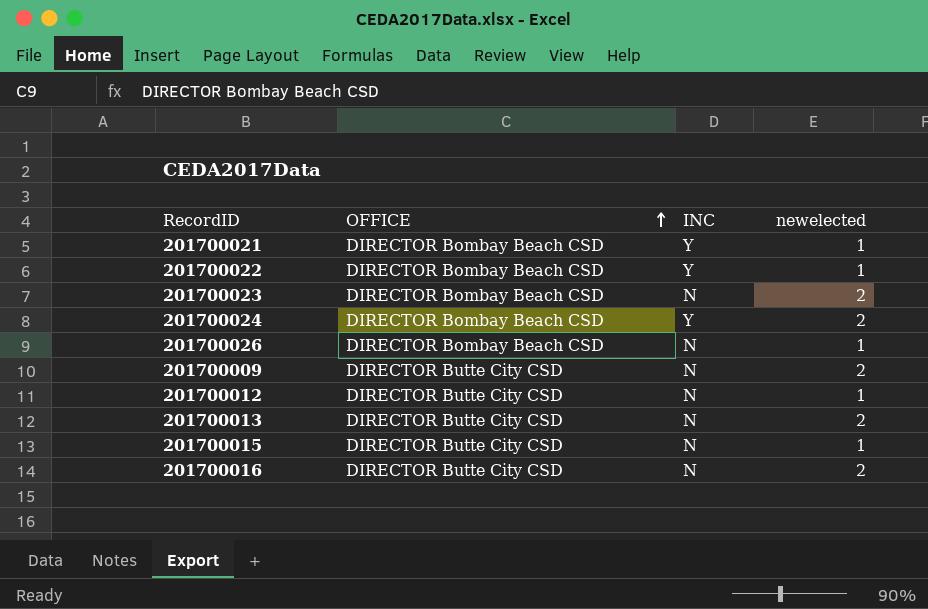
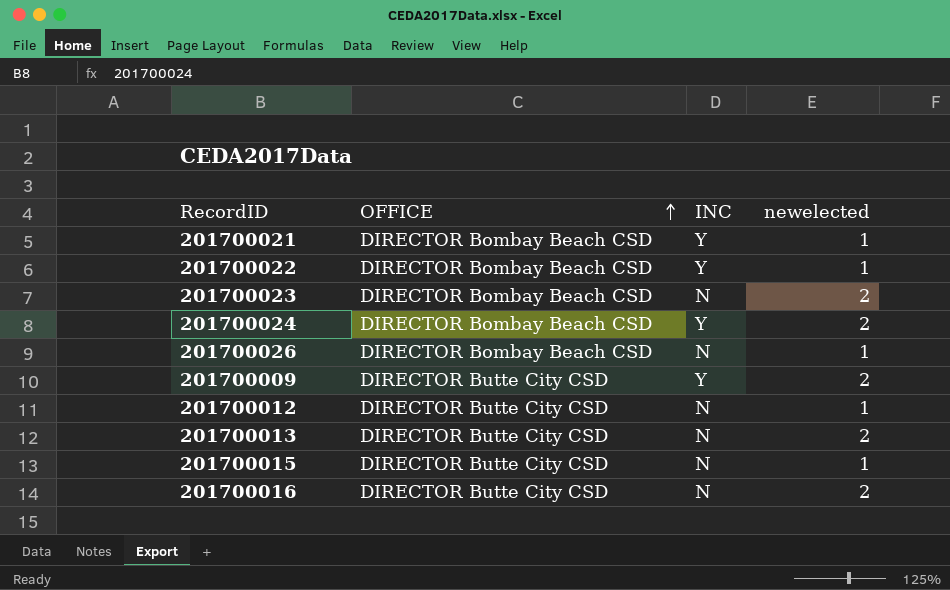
201700009 | INC: N -> Y

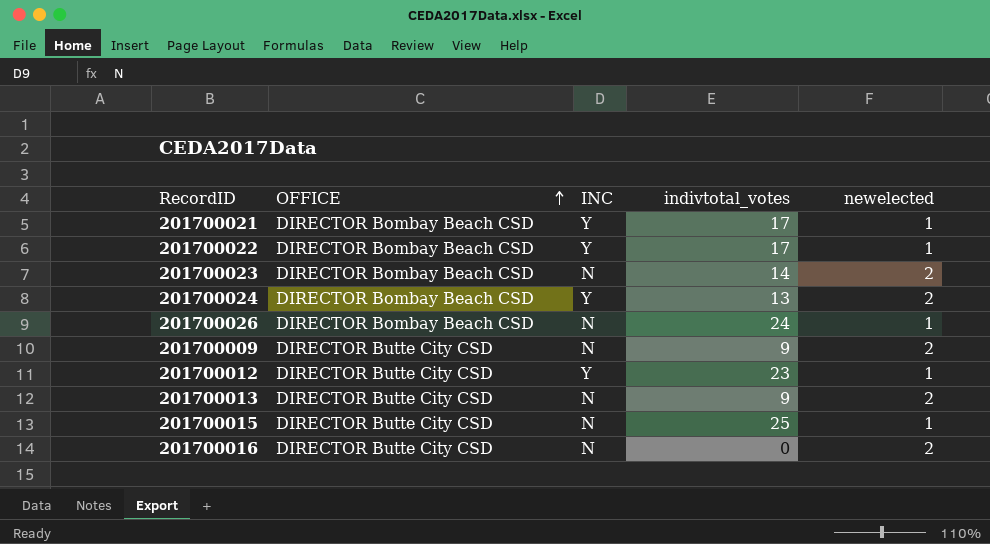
column indivtotal_votes | position: none -> 4
201700009 | INC: Y -> N
201700012 | INC: N -> Y

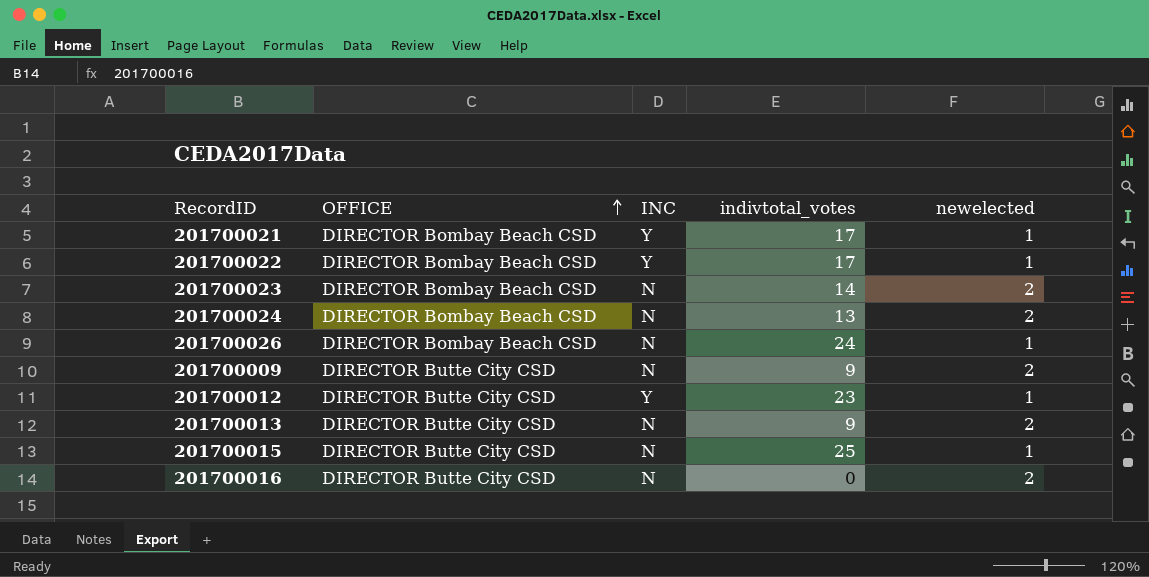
201700024 | INC: Y -> N

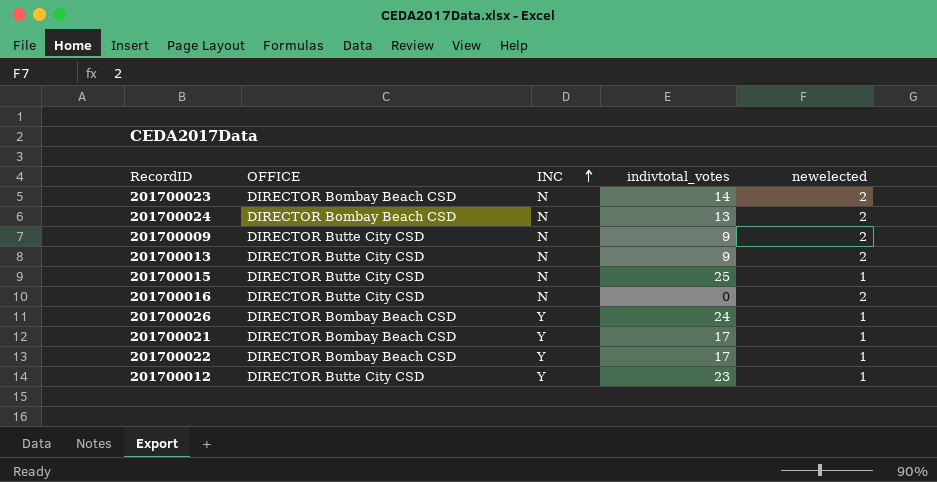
row order: OFFICE ascending -> INC ascending
201700026 | INC: N -> Y

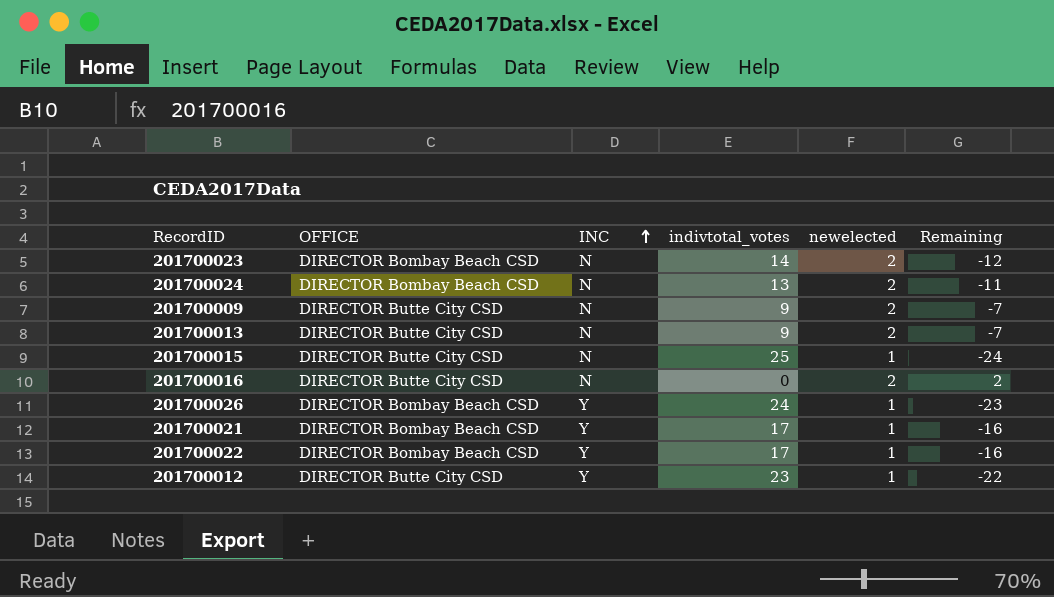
column Remaining | formula: none -> [newelected] - [indivtotal_votes]

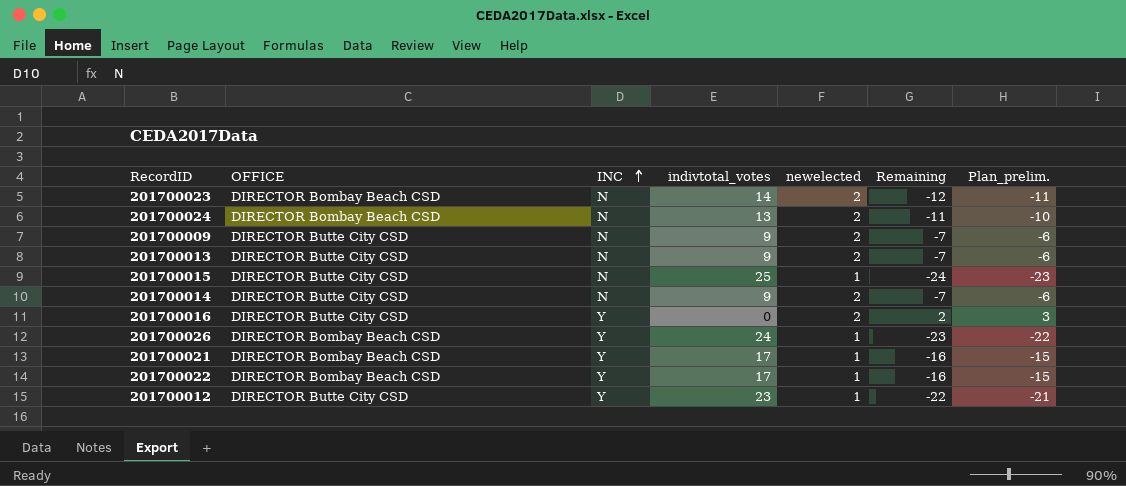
column Plan_prelim. | formula: none -> [Remaining] + 1
row 201700014: none -> DIRECTOR Butte City CSD | N | 9 | 2 | -7 | -6
201700016 | INC: N -> Y

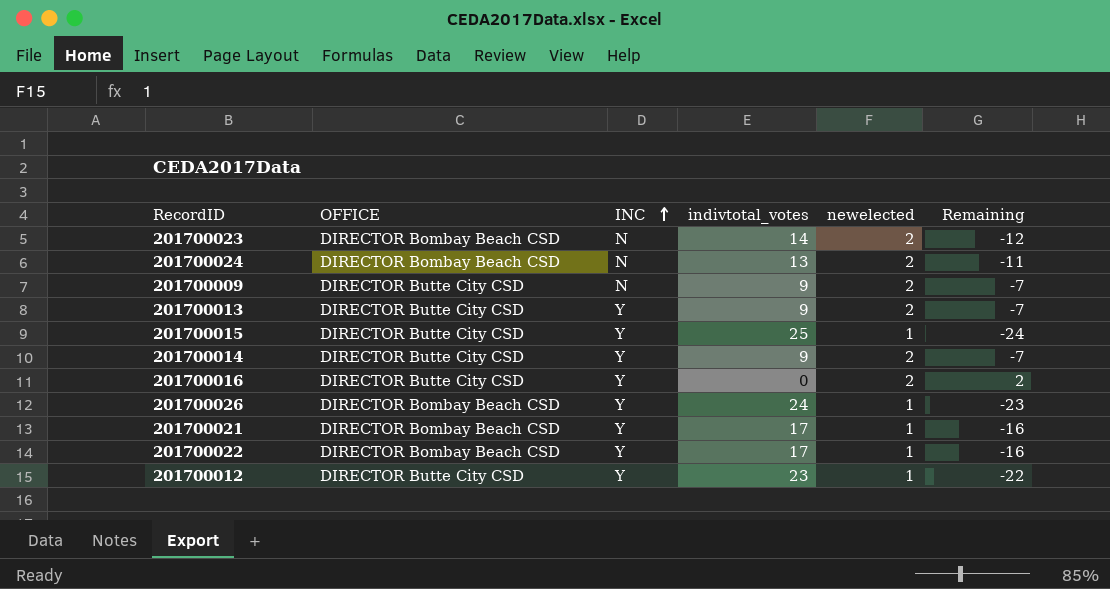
column Plan_prelim. | formula: [Remaining] + 1 -> none
201700013 | INC: N -> Y
201700015 | INC: N -> Y
201700014 | INC: N -> Y

